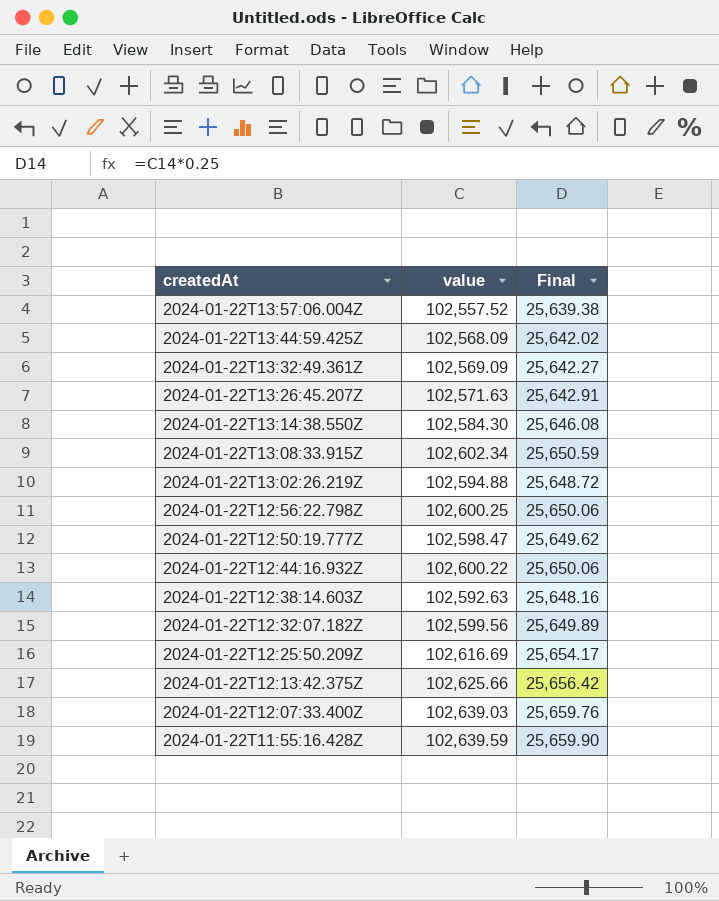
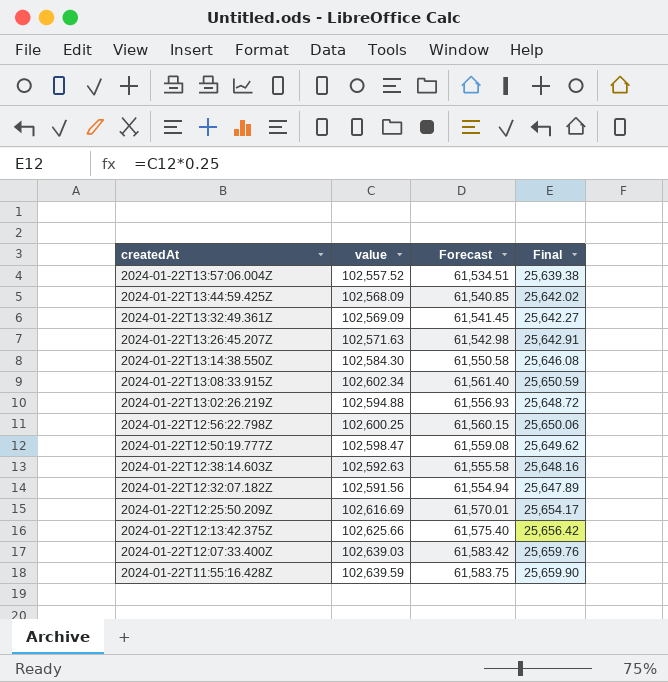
column Forecast | formula: none -> [value] * 0.6
row 2024-01-22T12:44:16.932Z: 102,600.22 | 25,650.06 -> none
2024-01-22T12:32:07.182Z | value: 102,599.56 -> 102,591.56
2024-01-22T12:32:07.182Z | Final: 25,649.89 -> 25,647.89

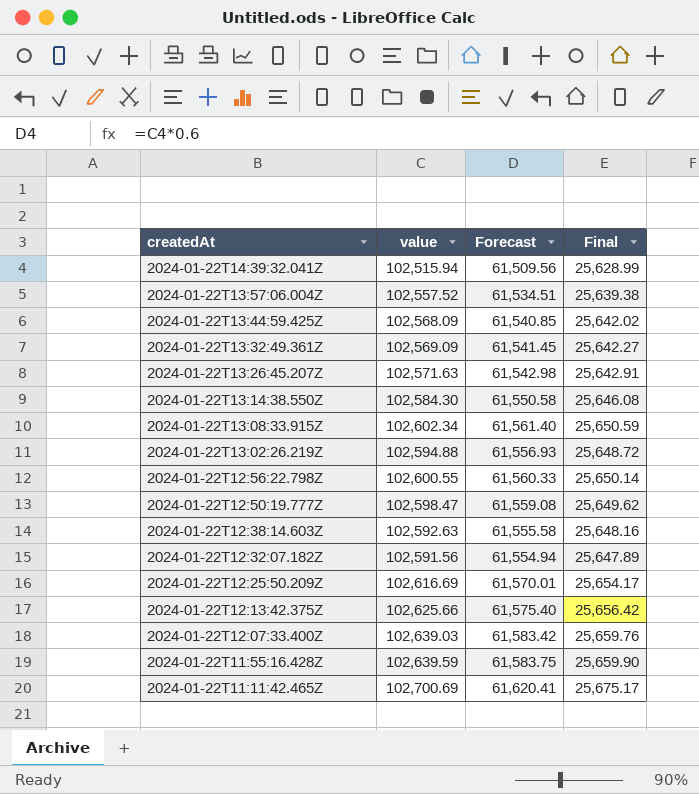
row 2024-01-22T14:39:32.041Z: none -> 102,515.94 | 61,509.56 | 25,628.99
2024-01-22T12:56:22.798Z | value: 102,600.25 -> 102,600.55
2024-01-22T12:56:22.798Z | Forecast: 61,560.15 -> 61,560.33
2024-01-22T12:56:22.798Z | Final: 25,650.06 -> 25,650.14
row 2024-01-22T11:11:42.465Z: none -> 102,700.69 | 61,620.41 | 25,675.17

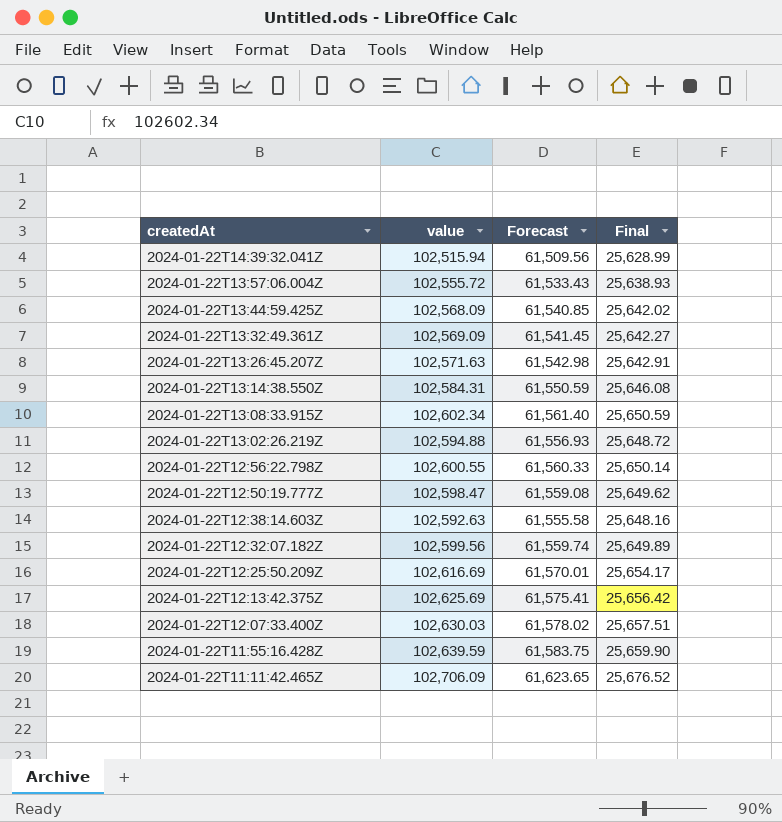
2024-01-22T13:57:06.004Z | value: 102,557.52 -> 102,555.72
2024-01-22T13:57:06.004Z | Forecast: 61,534.51 -> 61,533.43
2024-01-22T13:57:06.004Z | Final: 25,639.38 -> 25,638.93
2024-01-22T13:14:38.550Z | value: 102,584.30 -> 102,584.31
2024-01-22T13:14:38.550Z | Forecast: 61,550.58 -> 61,550.59
2024-01-22T12:32:07.182Z | value: 102,591.56 -> 102,599.56
2024-01-22T12:32:07.182Z | Forecast: 61,554.94 -> 61,559.74
2024-01-22T12:32:07.182Z | Final: 25,647.89 -> 25,649.89
2024-01-22T12:13:42.375Z | value: 102,625.66 -> 102,625.69
2024-01-22T12:13:42.375Z | Forecast: 61,575.40 -> 61,575.41
2024-01-22T12:07:33.400Z | value: 102,639.03 -> 102,630.03
2024-01-22T12:07:33.400Z | Forecast: 61,583.42 -> 61,578.02
2024-01-22T12:07:33.400Z | Final: 25,659.76 -> 25,657.51
2024-01-22T11:11:42.465Z | value: 102,700.69 -> 102,706.09
2024-01-22T11:11:42.465Z | Forecast: 61,620.41 -> 61,623.65
2024-01-22T11:11:42.465Z | Final: 25,675.17 -> 25,676.52

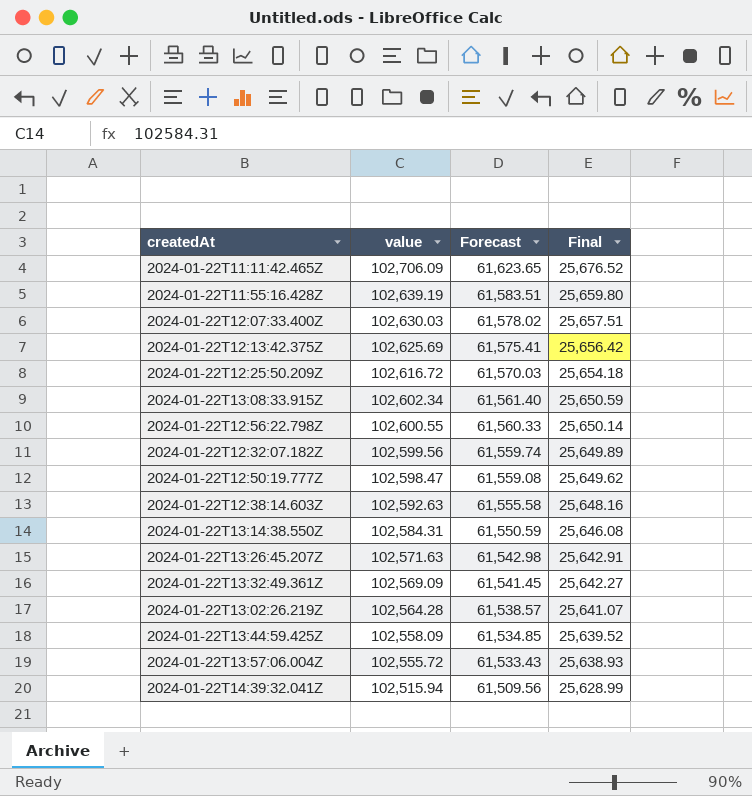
row order: createdAt descending -> value descending
2024-01-22T11:55:16.428Z | value: 102,639.59 -> 102,639.19
2024-01-22T11:55:16.428Z | Forecast: 61,583.75 -> 61,583.51
2024-01-22T11:55:16.428Z | Final: 25,659.90 -> 25,659.80
2024-01-22T12:25:50.209Z | value: 102,616.69 -> 102,616.72
2024-01-22T12:25:50.209Z | Forecast: 61,570.01 -> 61,570.03
2024-01-22T12:25:50.209Z | Final: 25,654.17 -> 25,654.18
2024-01-22T13:02:26.219Z | value: 102,594.88 -> 102,564.28
2024-01-22T13:02:26.219Z | Forecast: 61,556.93 -> 61,538.57
2024-01-22T13:02:26.219Z | Final: 25,648.72 -> 25,641.07
2024-01-22T13:44:59.425Z | value: 102,568.09 -> 102,558.09
2024-01-22T13:44:59.425Z | Forecast: 61,540.85 -> 61,534.85
2024-01-22T13:44:59.425Z | Final: 25,642.02 -> 25,639.52

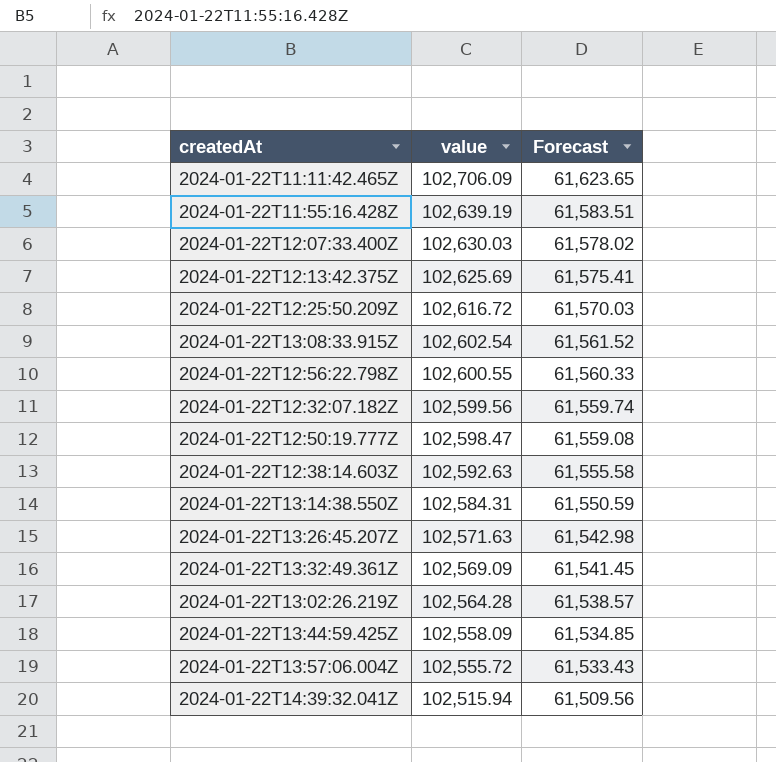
column Final | formula: [value] * 0.25 -> none
2024-01-22T13:08:33.915Z | value: 102,602.34 -> 102,602.54
2024-01-22T13:08:33.915Z | Forecast: 61,561.40 -> 61,561.52

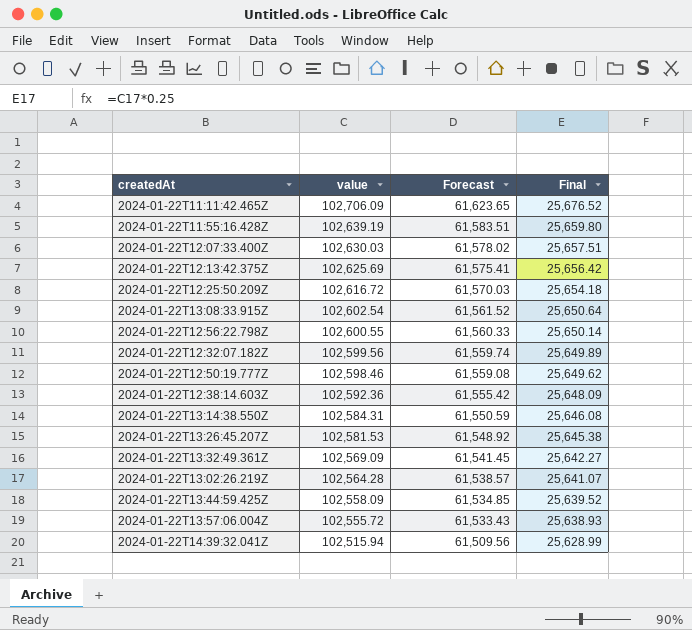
column Final | formula: none -> [value] * 0.25
2024-01-22T12:50:19.777Z | value: 102,598.47 -> 102,598.46
2024-01-22T12:38:14.603Z | value: 102,592.63 -> 102,592.36
2024-01-22T12:38:14.603Z | Forecast: 61,555.58 -> 61,555.42
2024-01-22T13:26:45.207Z | value: 102,571.63 -> 102,581.53
2024-01-22T13:26:45.207Z | Forecast: 61,542.98 -> 61,548.92

